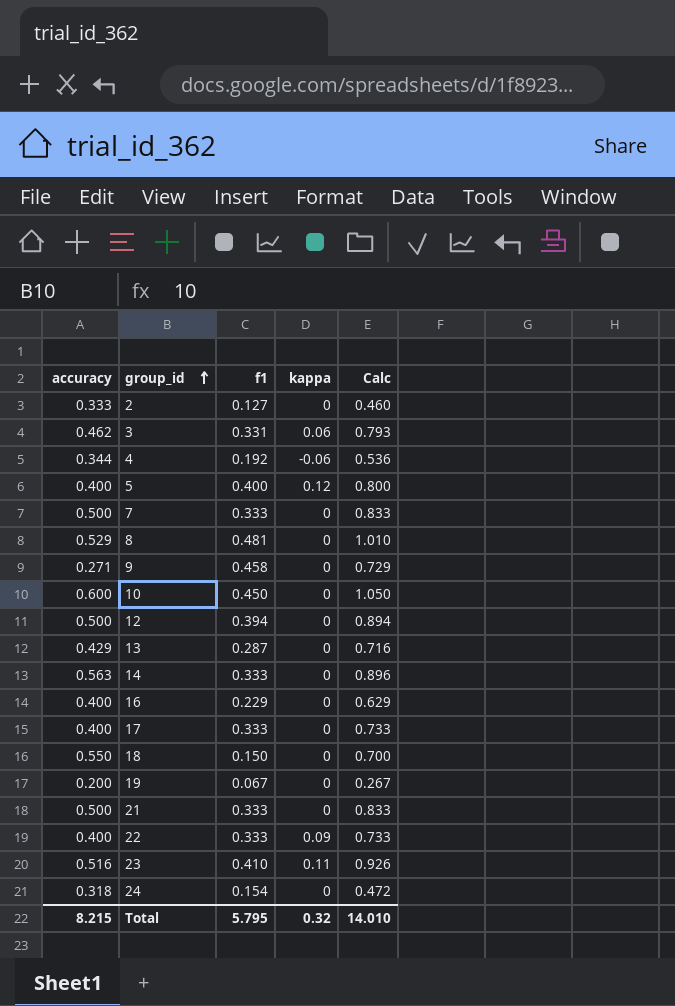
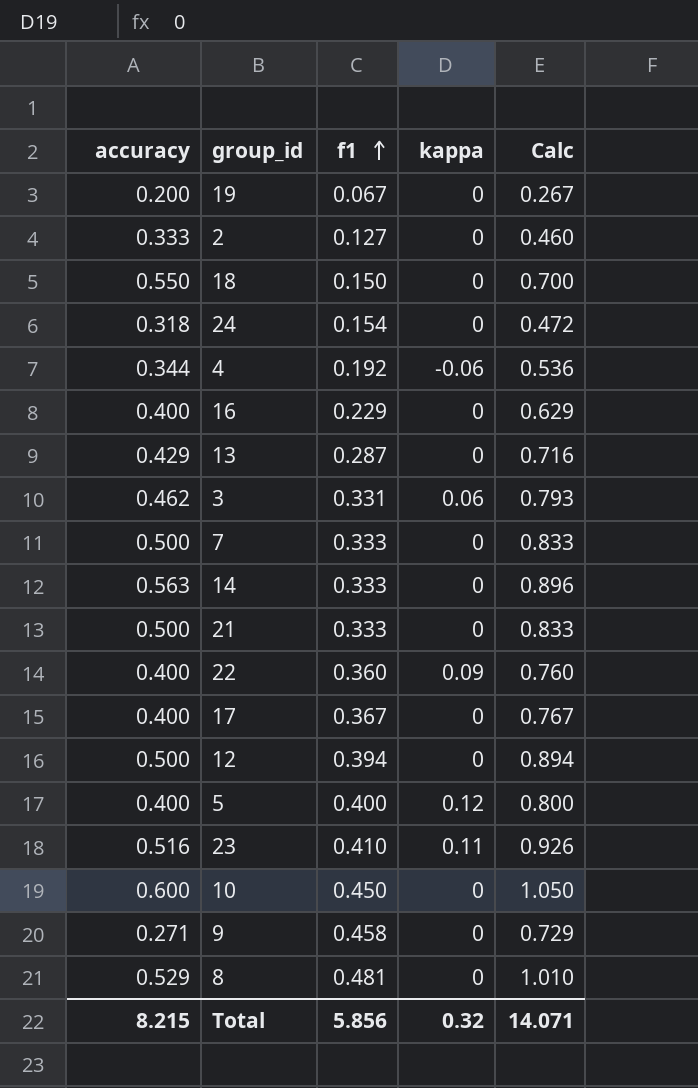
row order: group_id ascending -> f1 ascending
22 | f1: 0.333 -> 0.360
22 | Calc: 0.733 -> 0.760
17 | f1: 0.333 -> 0.367
17 | Calc: 0.733 -> 0.767
Total | f1: 5.795 -> 5.856
Total | Calc: 14.010 -> 14.071

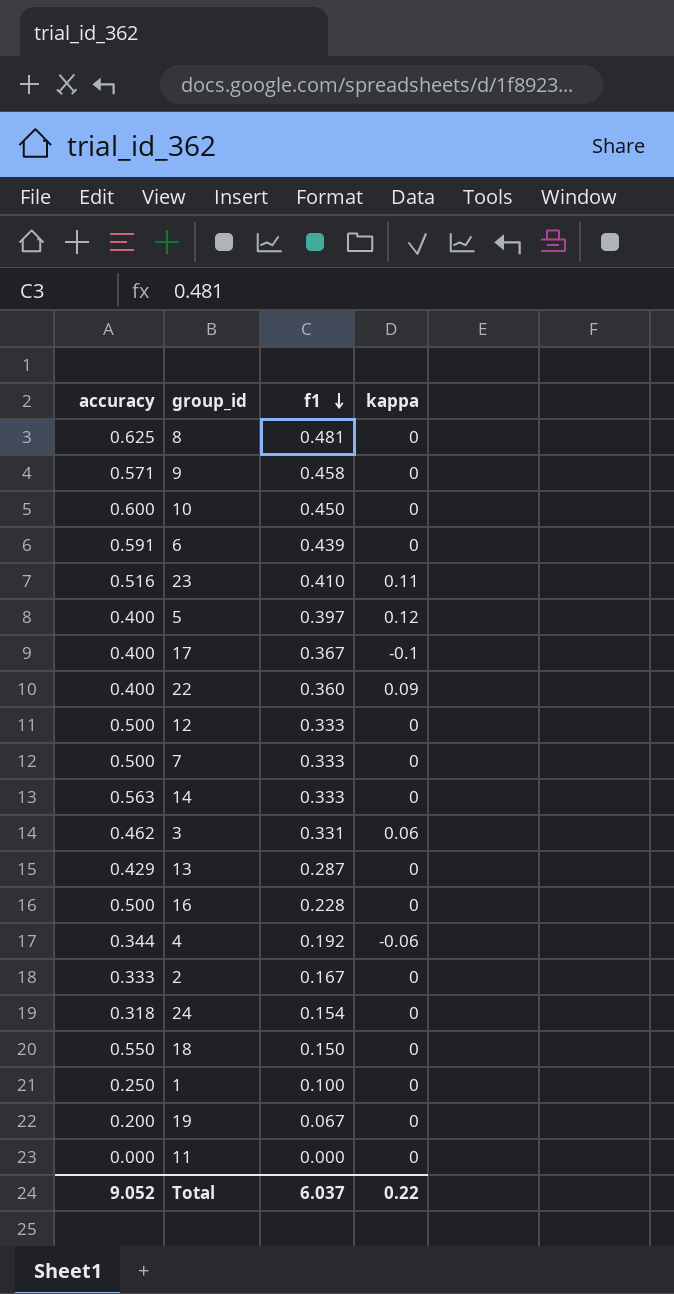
row order: f1 ascending -> f1 descending
column Calc | formula: [accuracy] + [f1] -> none
row 21: 0.500 | 0.333 | 0 | 0.833 -> none
8 | accuracy: 0.529 -> 0.625
9 | accuracy: 0.271 -> 0.571
row 6: none -> 0.591 | 0.439 | 0
5 | f1: 0.400 -> 0.397
17 | kappa: 0 -> -0.1
12 | f1: 0.394 -> 0.333
16 | accuracy: 0.400 -> 0.500
16 | f1: 0.229 -> 0.228
2 | f1: 0.127 -> 0.167
row 1: none -> 0.250 | 0.100 | 0
row 11: none -> 0.000 | 0.000 | 0
Total | accuracy: 8.215 -> 9.052
Total | f1: 5.856 -> 6.037
Total | kappa: 0.32 -> 0.22

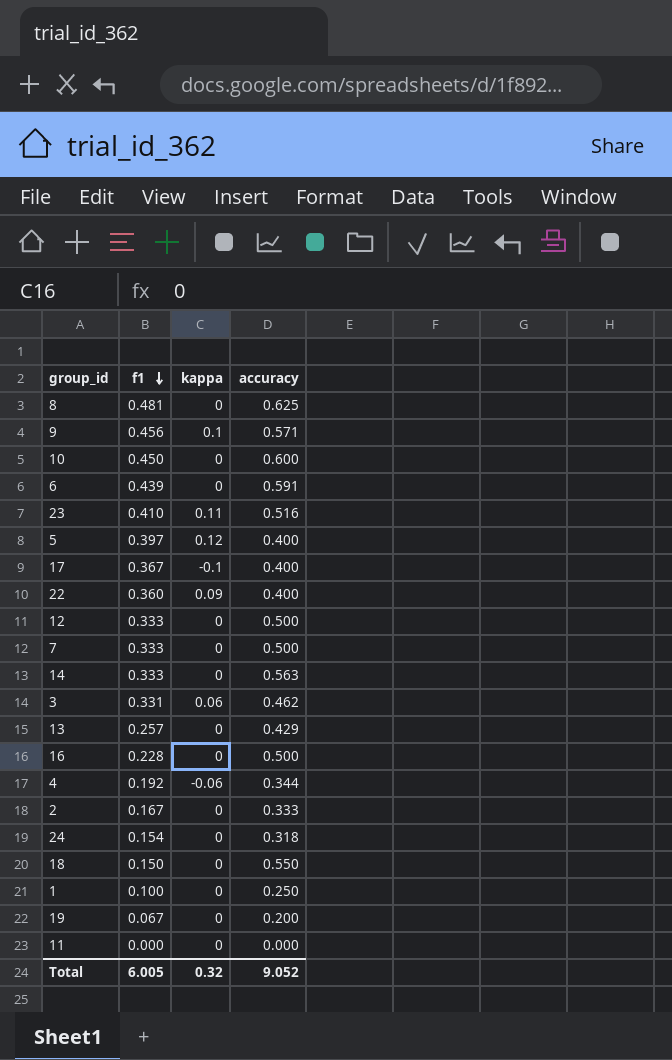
column accuracy | position: 1 -> 4
9 | f1: 0.458 -> 0.456
9 | kappa: 0 -> 0.1
13 | f1: 0.287 -> 0.257
Total | f1: 6.037 -> 6.005
Total | kappa: 0.22 -> 0.32

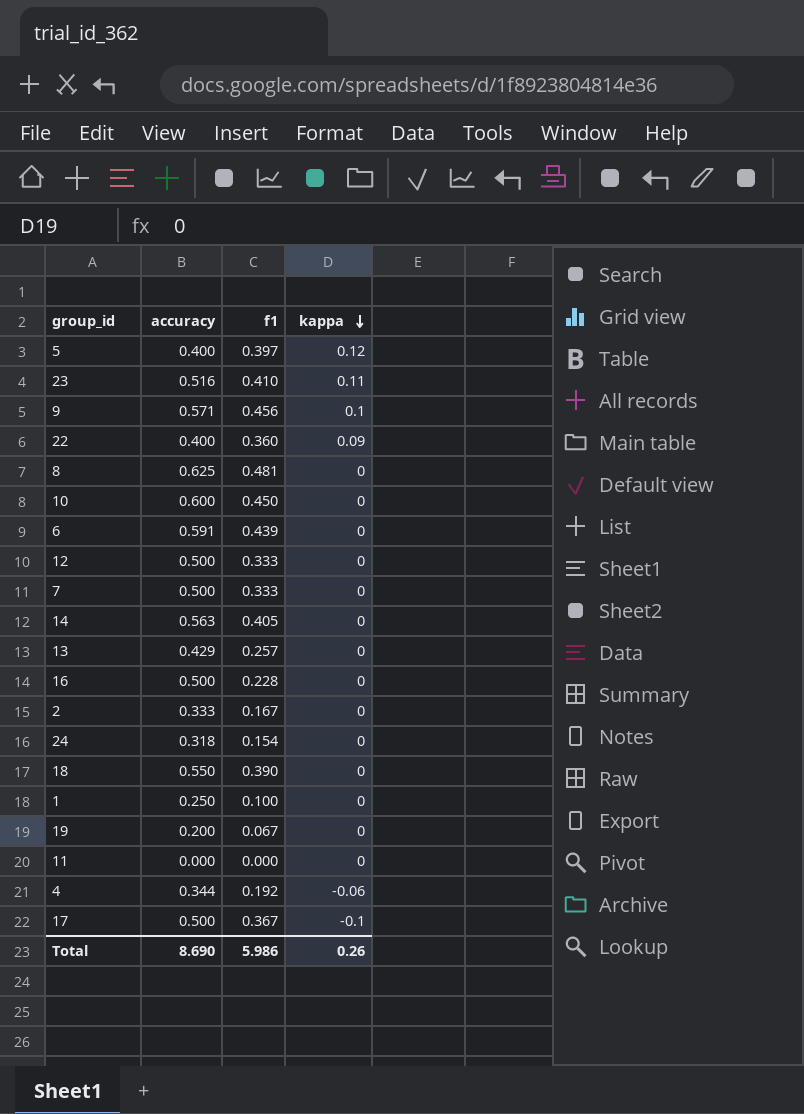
row order: f1 descending -> kappa descending
column accuracy | position: 4 -> 2
row 3: 0.331 | 0.06 | 0.462 -> none
14 | f1: 0.333 -> 0.405
18 | f1: 0.150 -> 0.390
17 | accuracy: 0.400 -> 0.500
Total | accuracy: 9.052 -> 8.690
Total | f1: 6.005 -> 5.986
Total | kappa: 0.32 -> 0.26

